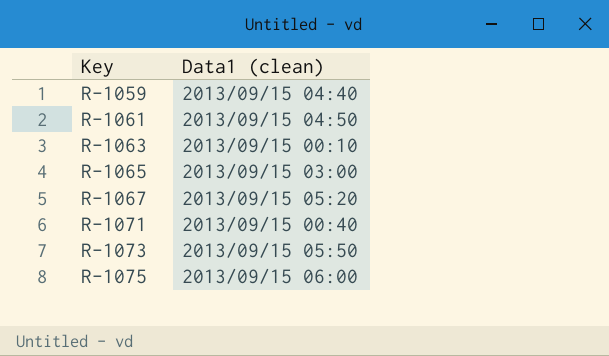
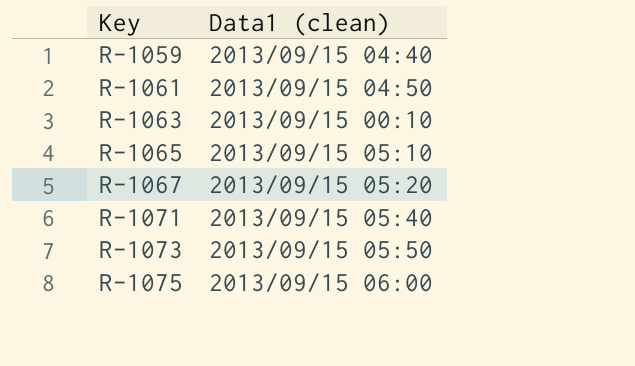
R-1065 | Data1 (clean): 2013/09/15 03:00 -> 2013/09/15 05:10
R-1071 | Data1 (clean): 2013/09/15 00:40 -> 2013/09/15 05:40

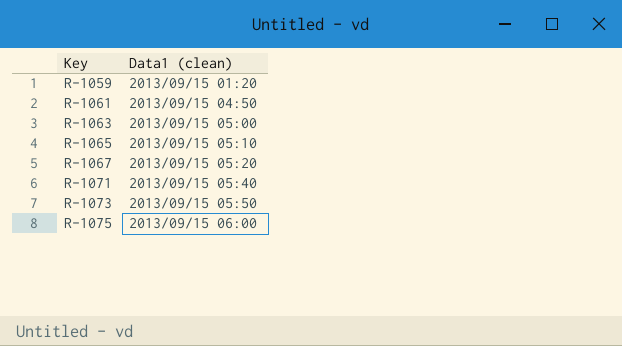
R-1059 | Data1 (clean): 2013/09/15 04:40 -> 2013/09/15 01:20
R-1063 | Data1 (clean): 2013/09/15 00:10 -> 2013/09/15 05:00

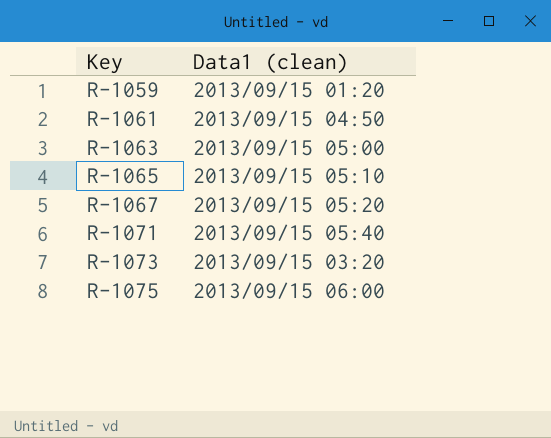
R-1073 | Data1 (clean): 2013/09/15 05:50 -> 2013/09/15 03:20

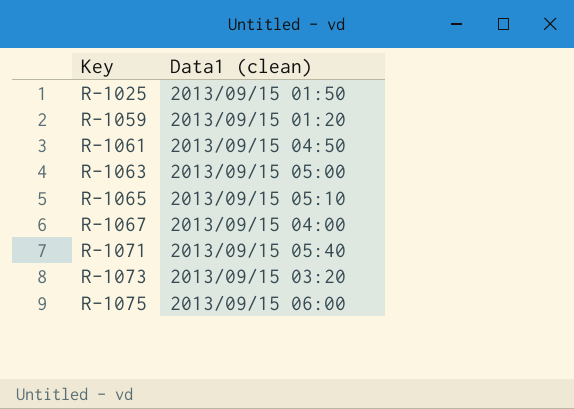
row R-1025: none -> 2013/09/15 01:50
R-1067 | Data1 (clean): 2013/09/15 05:20 -> 2013/09/15 04:00

